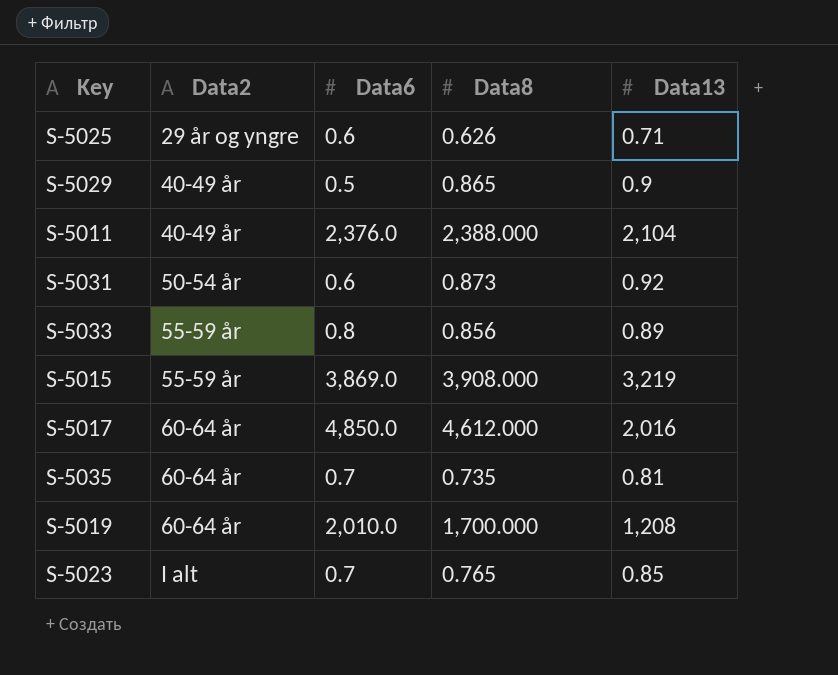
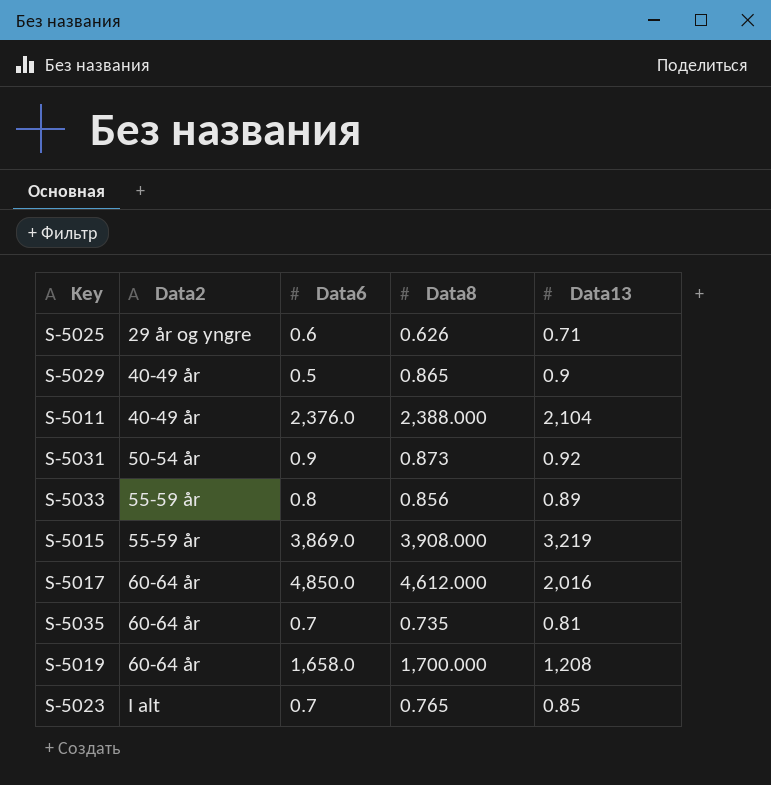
S-5031 | Data6: 0.6 -> 0.9
S-5019 | Data6: 2,010.0 -> 1,658.0

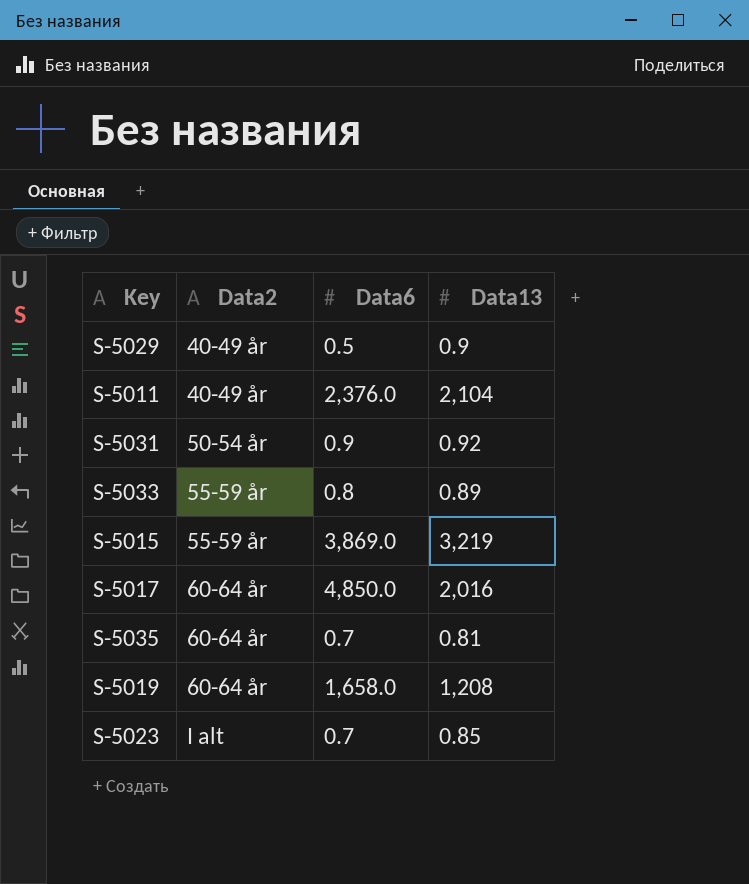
column Data8 | position: 4 -> none
row S-5025: 29 år og yngre | 0.6 | 0.626 | 0.71 -> none

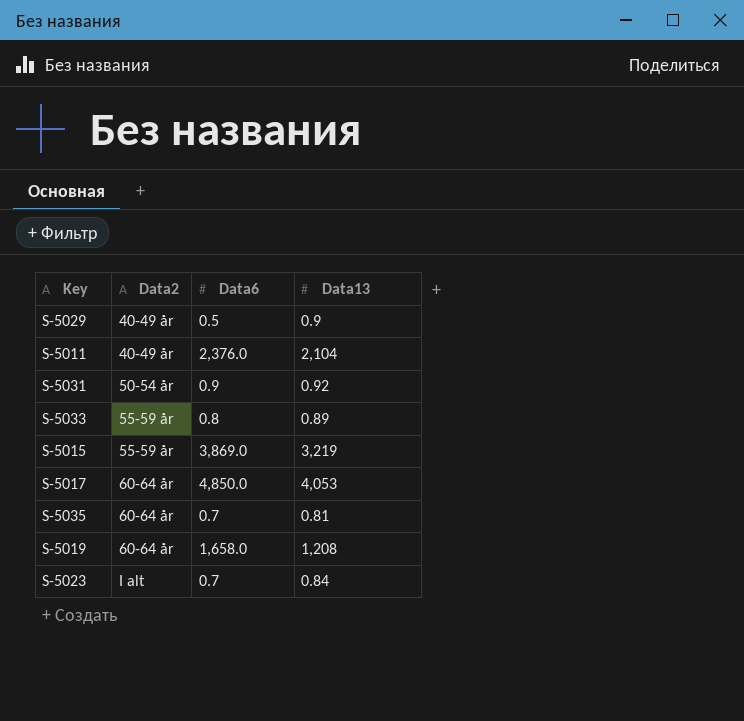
S-5017 | Data13: 2,016 -> 4,053
S-5023 | Data13: 0.85 -> 0.84

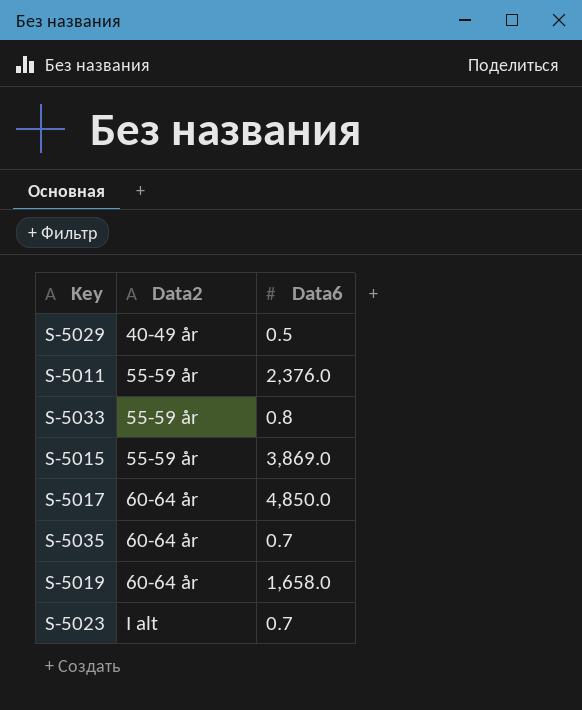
column Data13 | position: 4 -> none
row S-5031: 50-54 år | 0.9 | 0.92 -> none
S-5011 | Data2: 40-49 år -> 55-59 år

